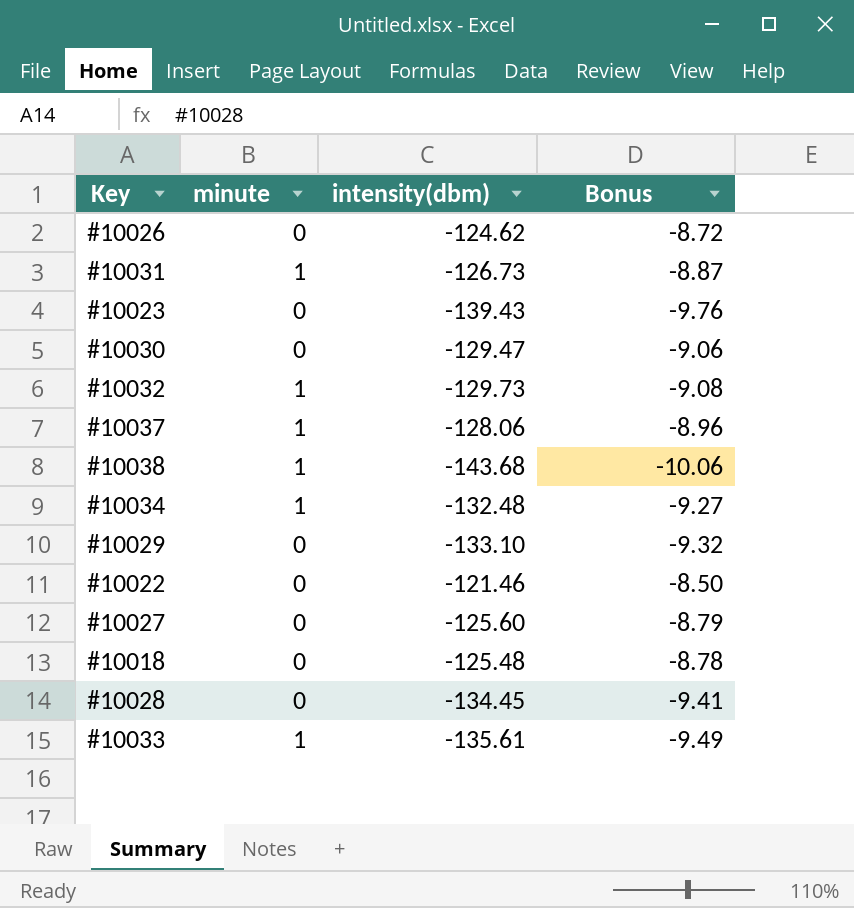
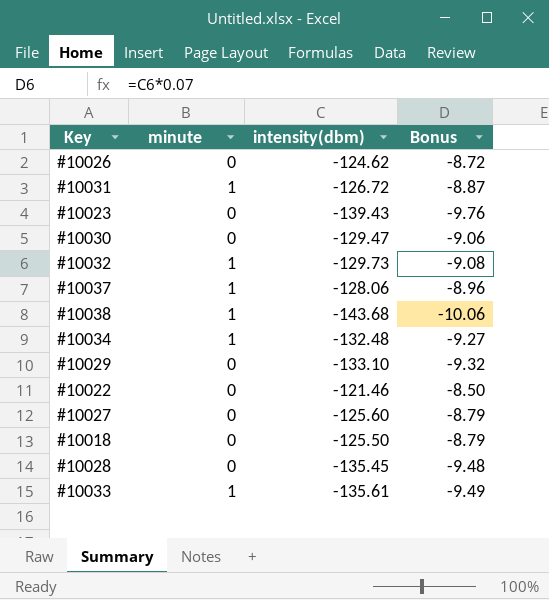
#10031 | intensity(dbm): -126.73 -> -126.72
#10018 | intensity(dbm): -125.48 -> -125.50
#10018 | Bonus: -8.78 -> -8.79
#10028 | intensity(dbm): -134.45 -> -135.45
#10028 | Bonus: -9.41 -> -9.48

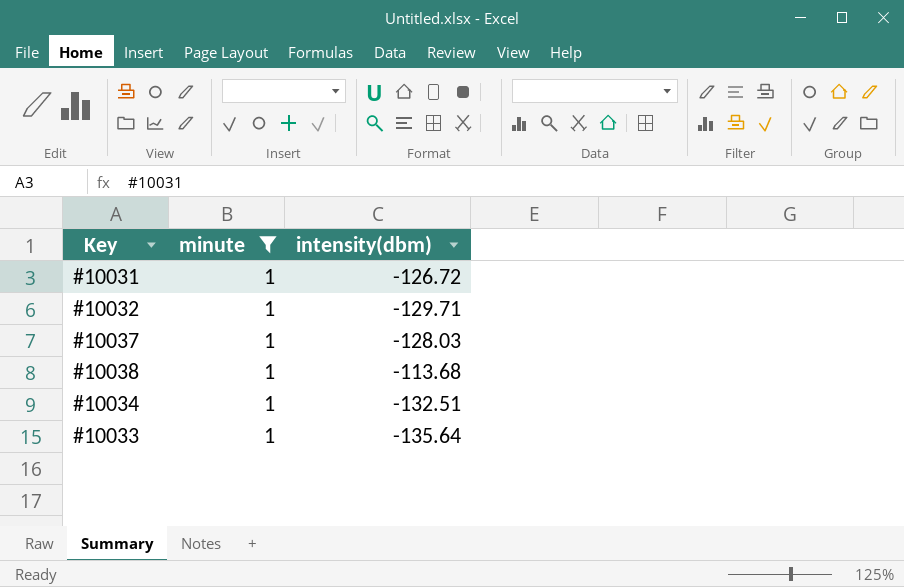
filter: none -> minute = 1
column Bonus | formula: [intensity(dbm)] * 0.07 -> none
#10032 | intensity(dbm): -129.73 -> -129.71
#10037 | intensity(dbm): -128.06 -> -128.03
#10038 | intensity(dbm): -143.68 -> -113.68
#10034 | intensity(dbm): -132.48 -> -132.51
#10033 | intensity(dbm): -135.61 -> -135.64

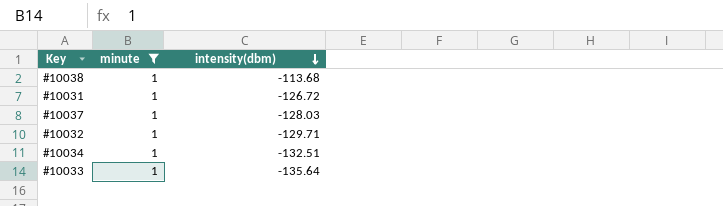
row order: none -> intensity(dbm) descending

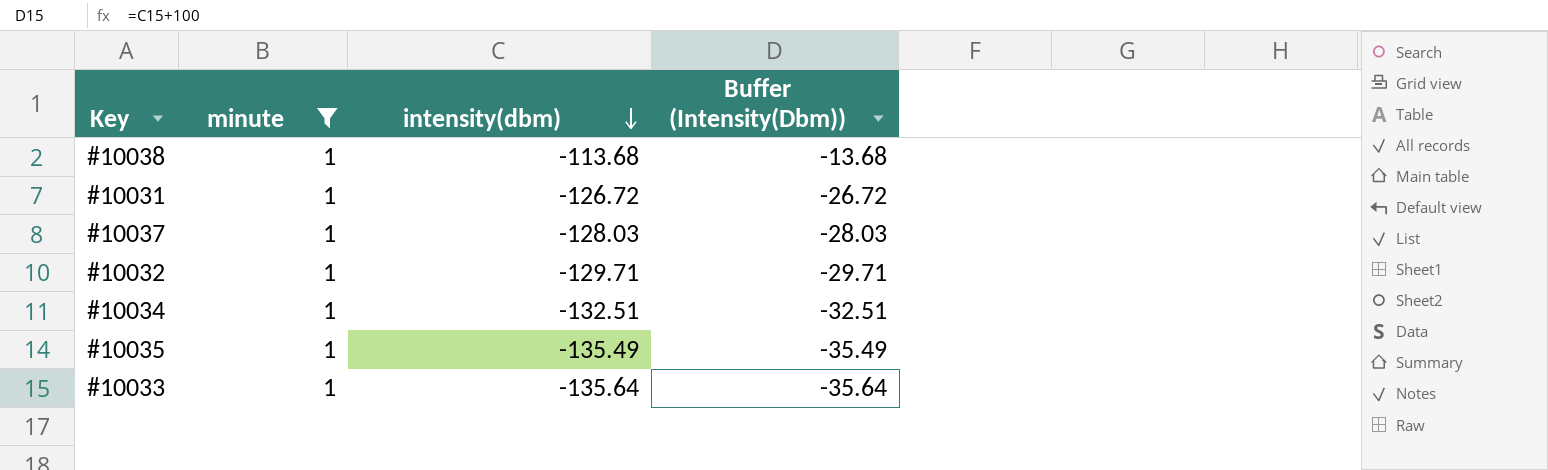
column Buffer (Intensity(Dbm)) | formula: none -> [intensity(dbm)] + 100
row #10035: none -> 1 | -135.49 | -35.49

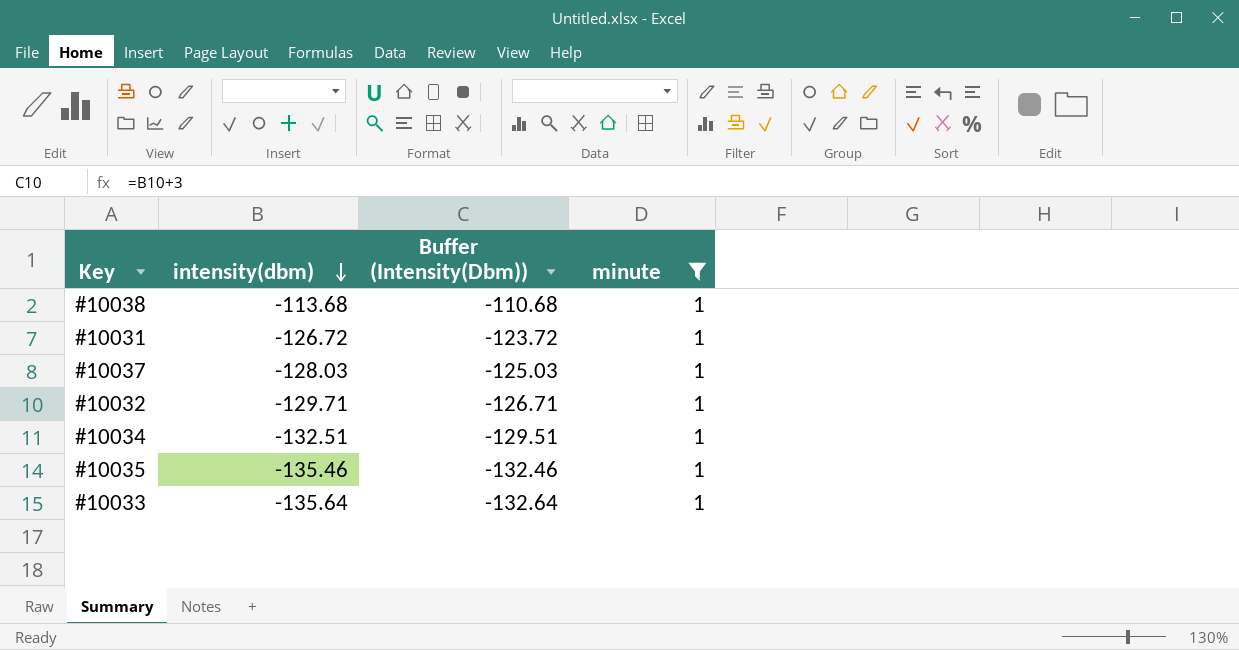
column Buffer (Intensity(Dbm)) | formula: [intensity(dbm)] + 100 -> [intensity(dbm)] + 3
column minute | position: 2 -> 4
#10035 | intensity(dbm): -135.49 -> -135.46

